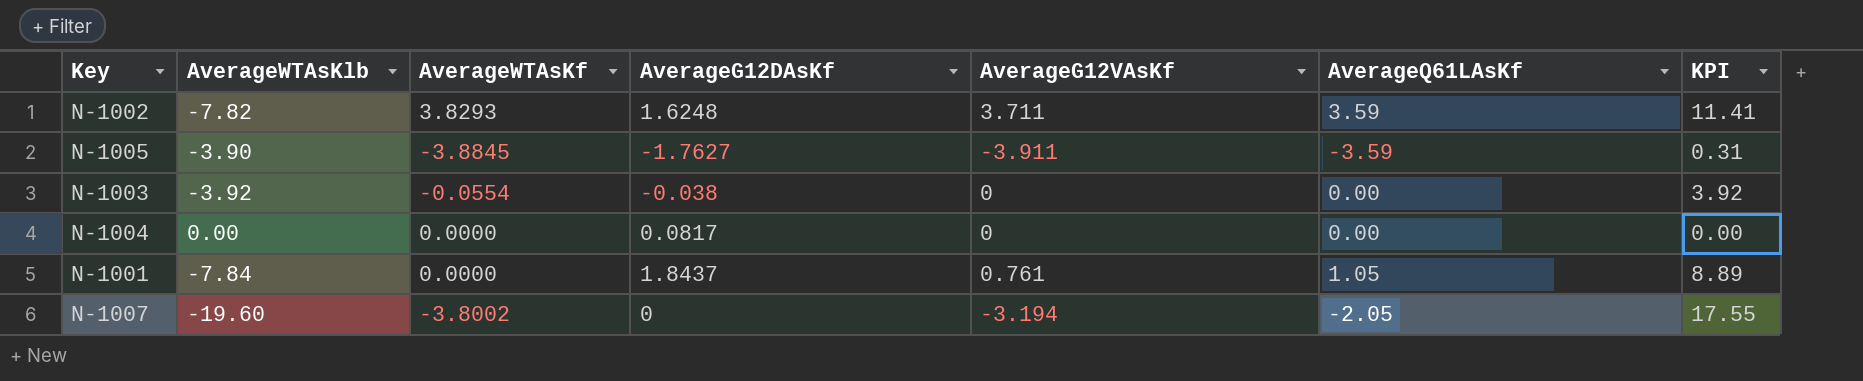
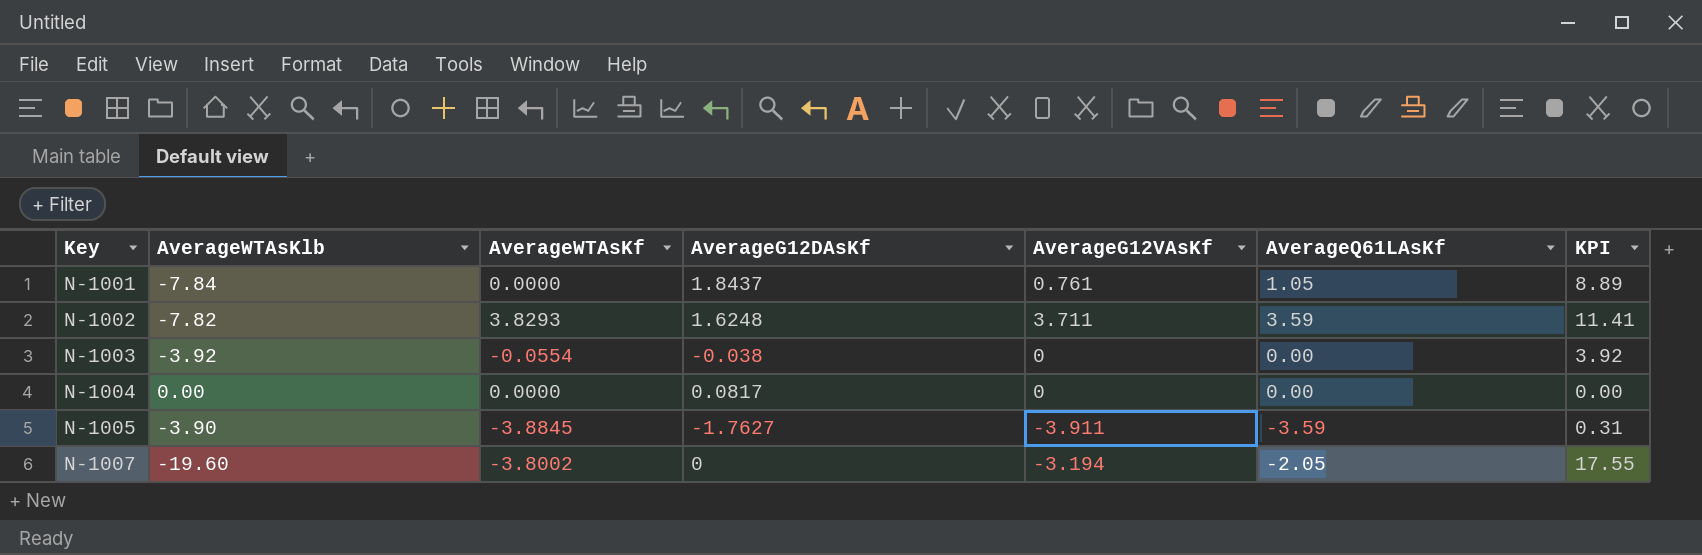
row order: none -> Key ascending

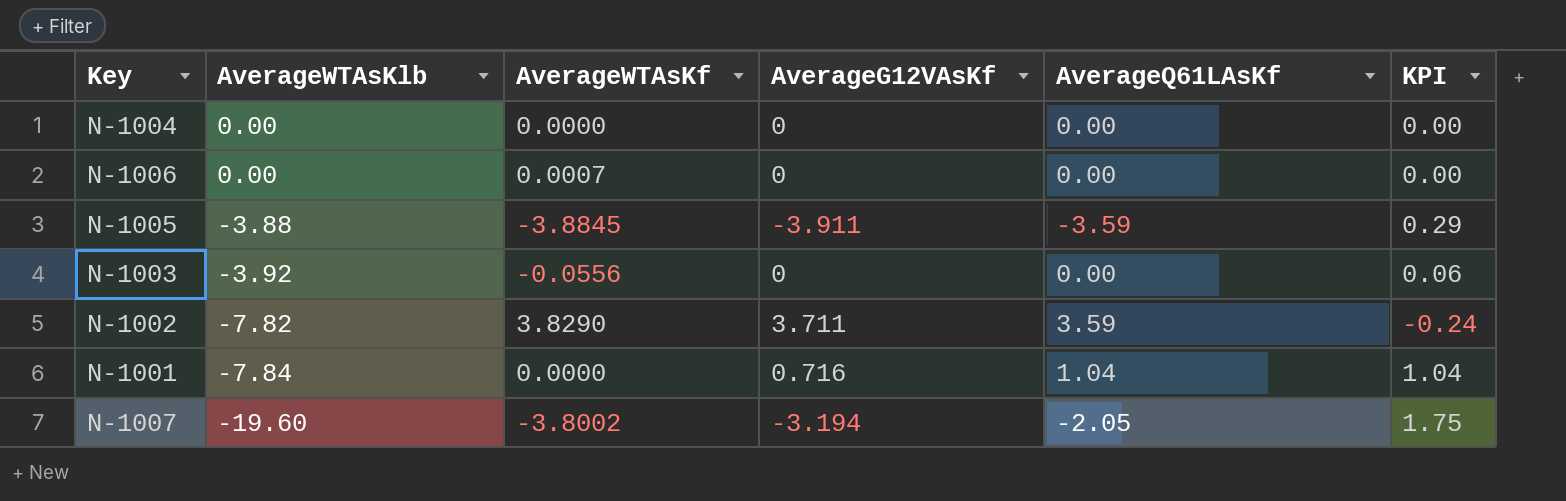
row order: Key ascending -> AverageWTAsKlb descending
column AverageG12DAsKf | position: 4 -> none
column KPI | formula: [AverageQ61LAsKf] - [AverageWTAsKlb] -> [AverageQ61LAsKf] - [AverageWTAsKf]
row N-1006: none -> 0.00 | 0.0007 | 0 | 0.00 | 0.00
N-1005 | AverageWTAsKlb: -3.90 -> -3.88
N-1003 | AverageWTAsKf: -0.0554 -> -0.0556
N-1002 | AverageWTAsKf: 3.8293 -> 3.8290
N-1001 | AverageG12VAsKf: 0.761 -> 0.716
N-1001 | AverageQ61LAsKf: 1.05 -> 1.04

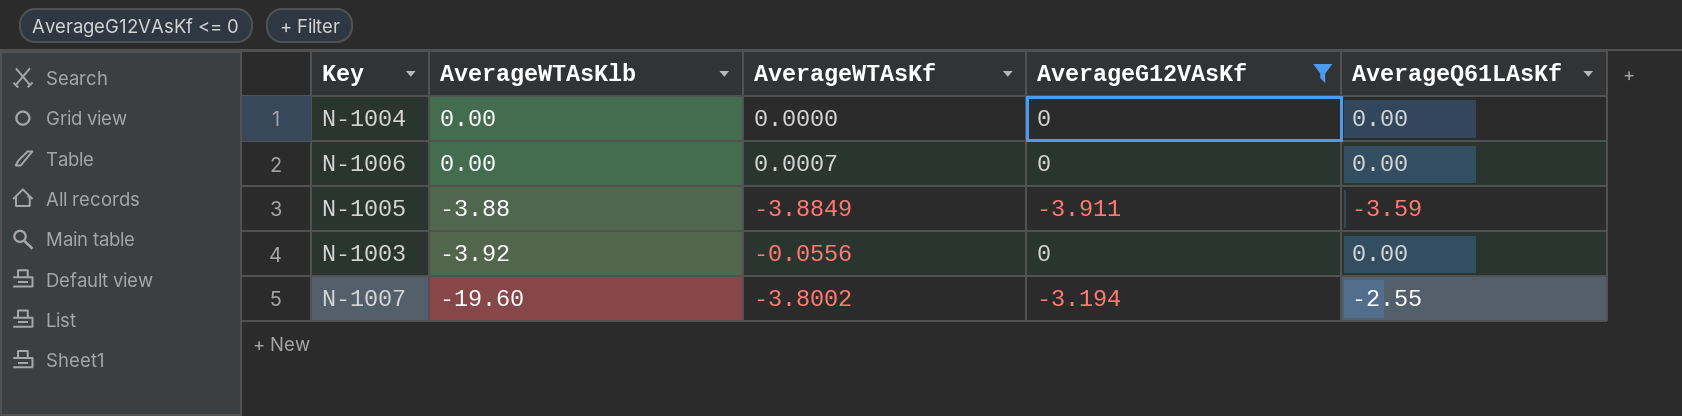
filter: none -> AverageG12VAsKf <= 0
column KPI | formula: [AverageQ61LAsKf] - [AverageWTAsKf] -> none
N-1005 | AverageWTAsKf: -3.8845 -> -3.8849
N-1007 | AverageQ61LAsKf: -2.05 -> -2.55

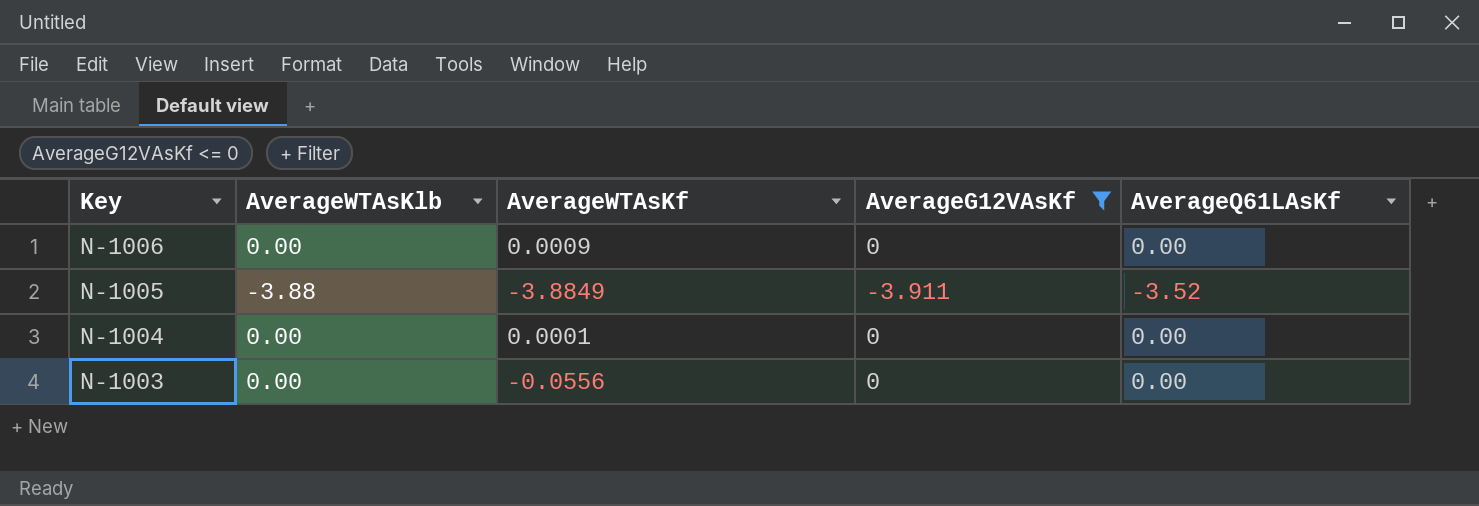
row order: AverageWTAsKlb descending -> Key descending
row N-1007: -19.60 | -3.8002 | -3.194 | -2.55 -> none
N-1006 | AverageWTAsKf: 0.0007 -> 0.0009
N-1005 | AverageQ61LAsKf: -3.59 -> -3.52
N-1004 | AverageWTAsKf: 0.0000 -> 0.0001
N-1003 | AverageWTAsKlb: -3.92 -> 0.00

